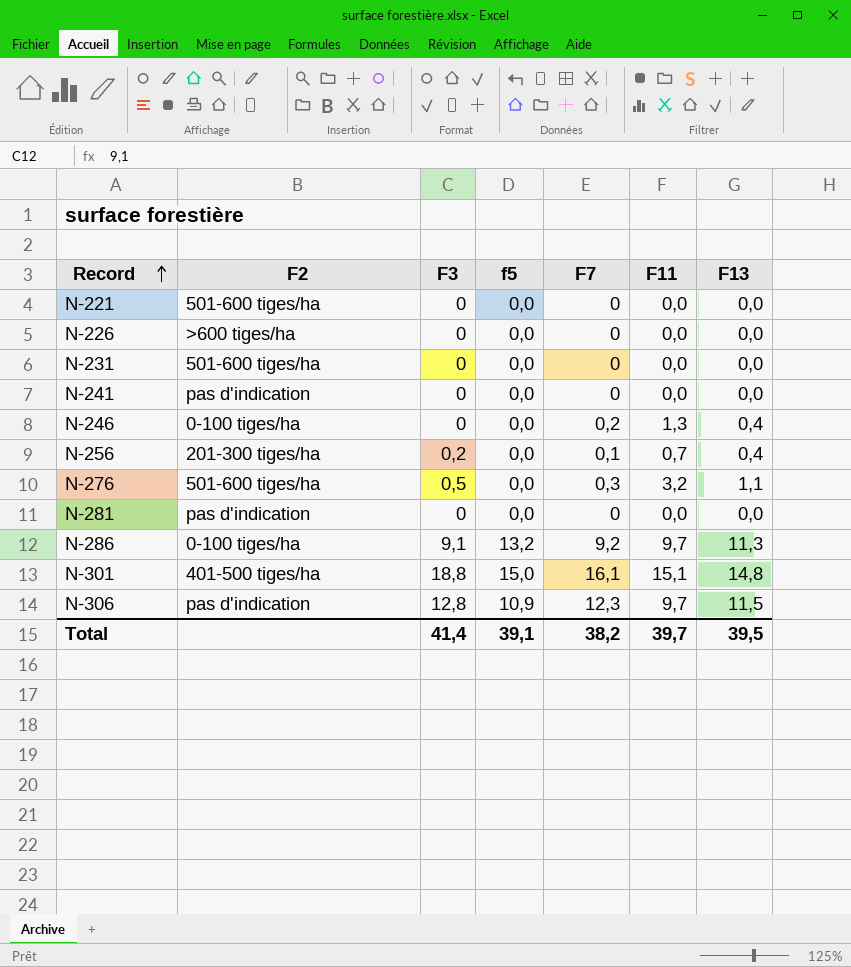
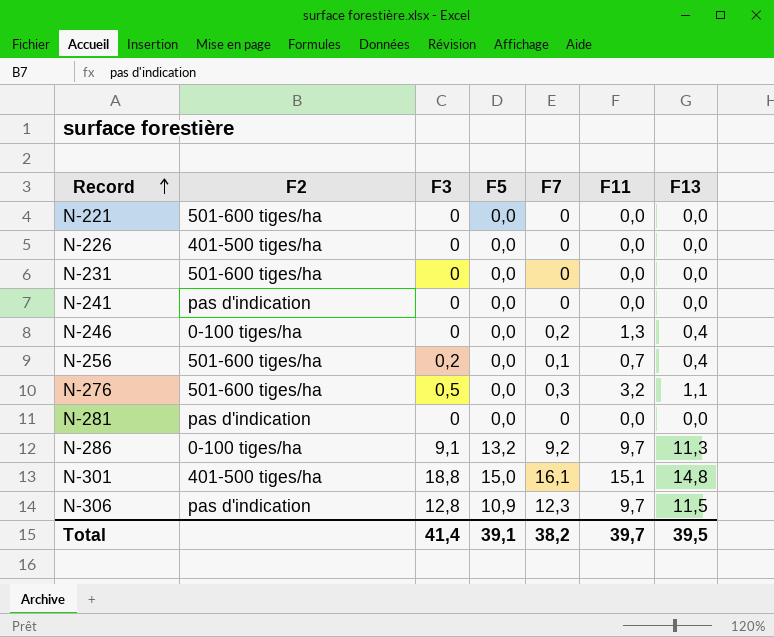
column name: f5 -> F5
N-226 | F2: >600 tiges/ha -> 401-500 tiges/ha
N-256 | F2: 201-300 tiges/ha -> 501-600 tiges/ha

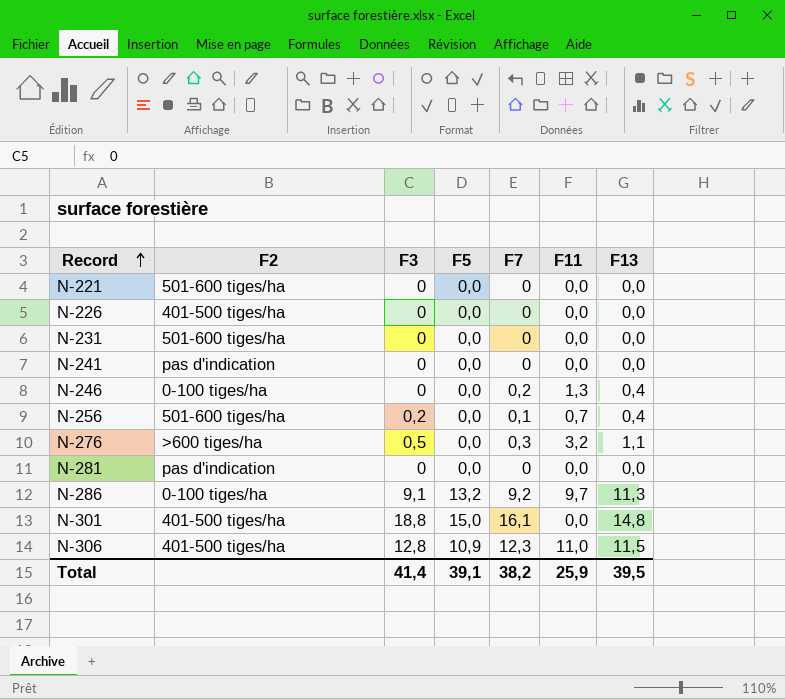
N-276 | F2: 501-600 tiges/ha -> >600 tiges/ha
N-301 | F11: 15,1 -> 0,0
N-306 | F2: pas d'indication -> 401-500 tiges/ha
N-306 | F11: 9,7 -> 11,0
Total | F11: 39,7 -> 25,9

